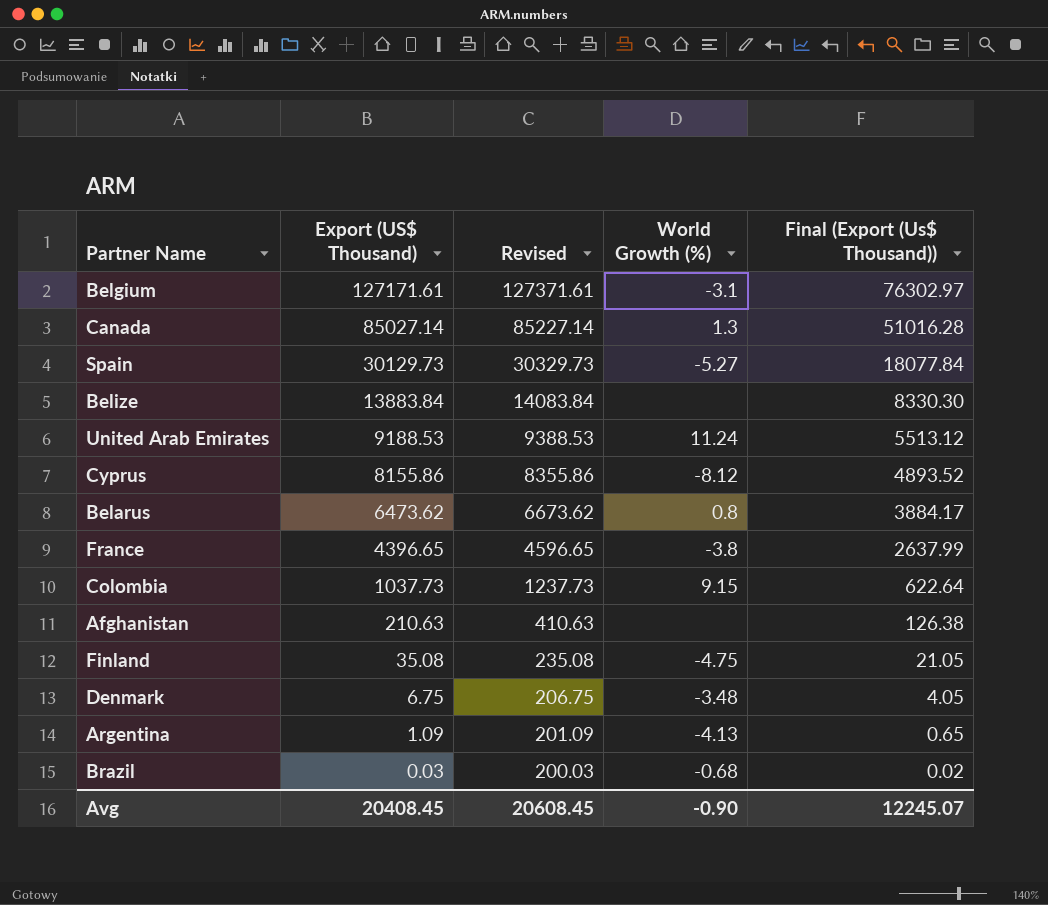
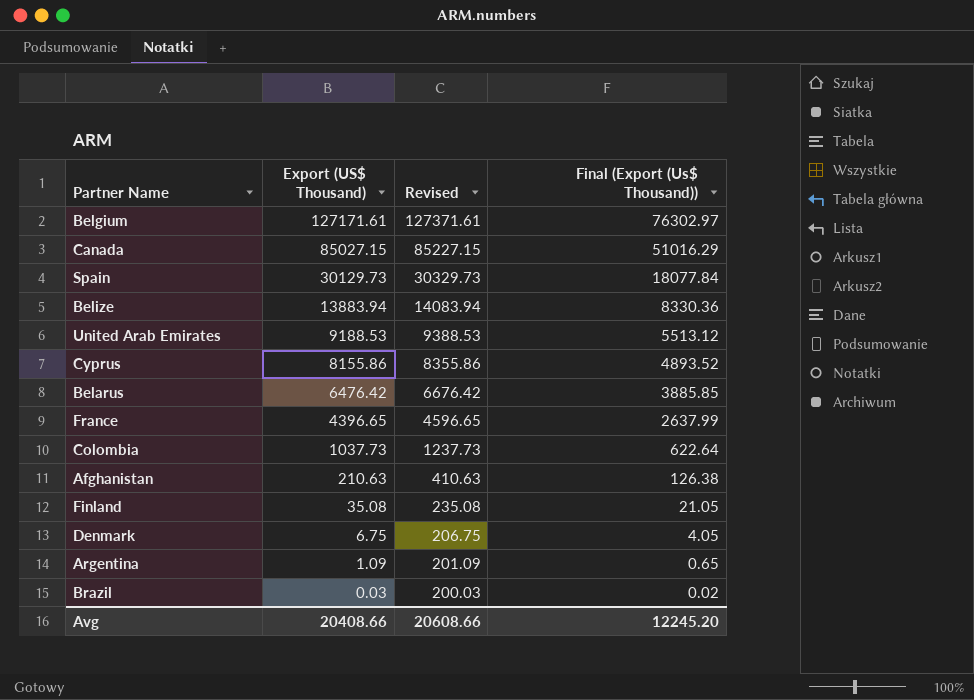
column World Growth (%) | position: 4 -> none
Canada | Export (US$ Thousand): 85027.14 -> 85027.15
Canada | Revised: 85227.14 -> 85227.15
Canada | Final (Export (Us$ Thousand)): 51016.28 -> 51016.29
Belize | Export (US$ Thousand): 13883.84 -> 13883.94
Belize | Revised: 14083.84 -> 14083.94
Belize | Final (Export (Us$ Thousand)): 8330.30 -> 8330.36
Belarus | Export (US$ Thousand): 6473.62 -> 6476.42
Belarus | Revised: 6673.62 -> 6676.42
Belarus | Final (Export (Us$ Thousand)): 3884.17 -> 3885.85
Avg | Export (US$ Thousand): 20408.45 -> 20408.66
Avg | Revised: 20608.45 -> 20608.66
Avg | Final (Export (Us$ Thousand)): 12245.07 -> 12245.20

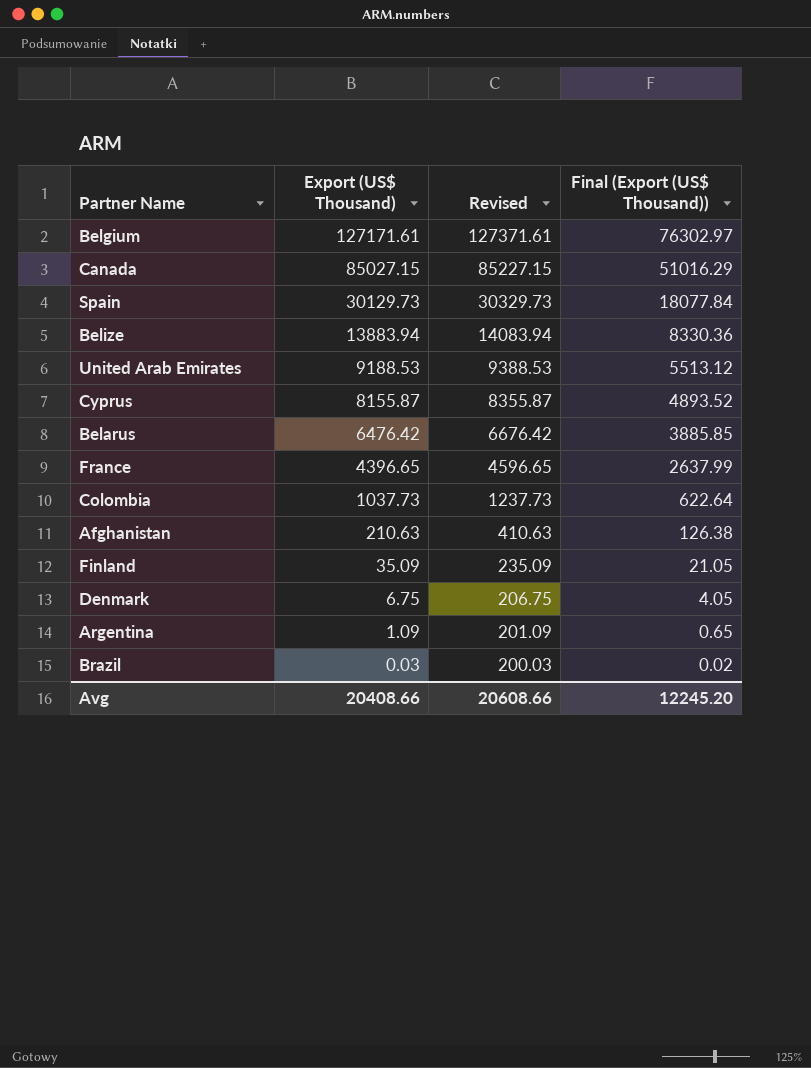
column name: Final (Export (Us$ Thousand)) -> Final (Export (US$ Thousand))
Cyprus | Export (US$ Thousand): 8155.86 -> 8155.87
Cyprus | Revised: 8355.86 -> 8355.87
Finland | Export (US$ Thousand): 35.08 -> 35.09
Finland | Revised: 235.08 -> 235.09

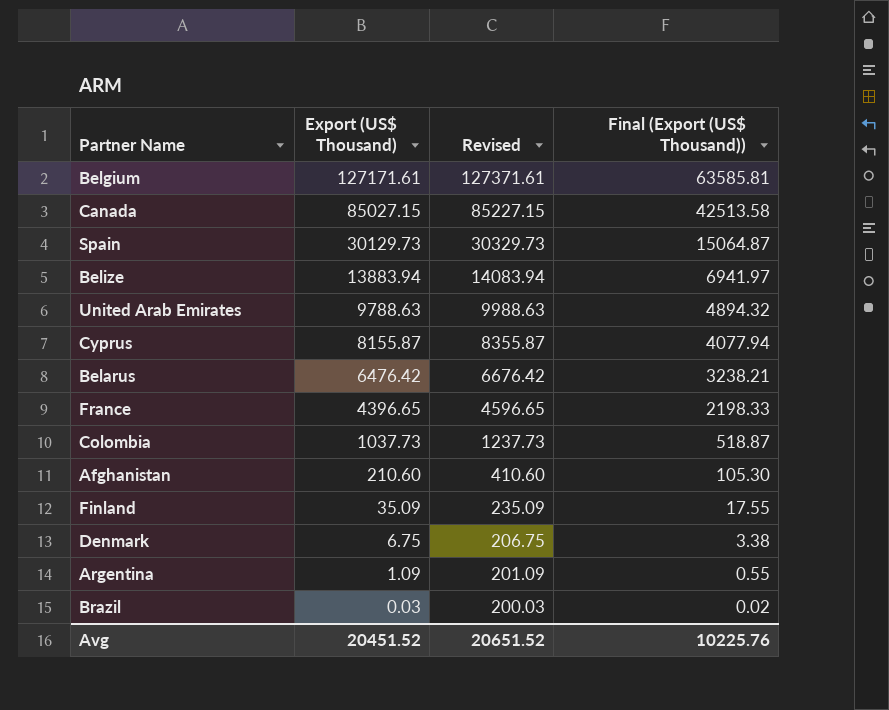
column Final (Export (US$ Thousand)) | formula: [Export (US$ Thousand)] * 0.6 -> [Export (US$ Thousand)] * 0.5
United Arab Emirates | Export (US$ Thousand): 9188.53 -> 9788.63
United Arab Emirates | Revised: 9388.53 -> 9988.63
Afghanistan | Export (US$ Thousand): 210.63 -> 210.60
Afghanistan | Revised: 410.63 -> 410.60
Avg | Export (US$ Thousand): 20408.66 -> 20451.52
Avg | Revised: 20608.66 -> 20651.52
Avg | Final (Export (US$ Thousand)): 12245.20 -> 10225.76

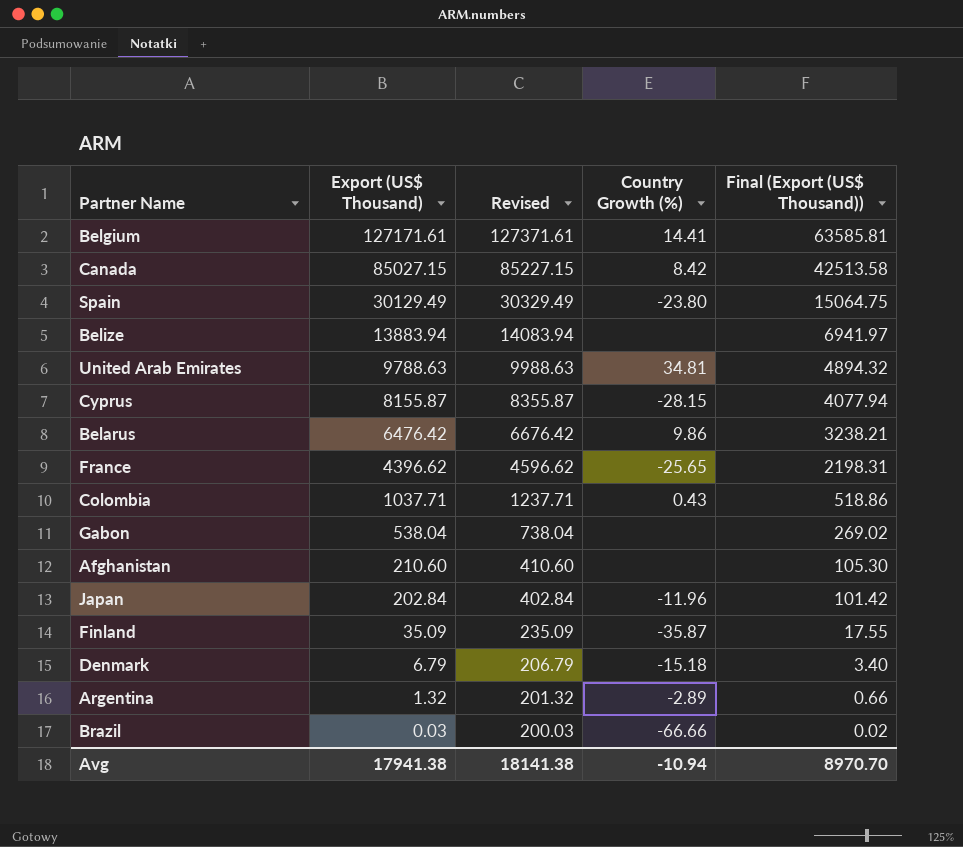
column Country Growth (%) | position: none -> 4
Spain | Export (US$ Thousand): 30129.73 -> 30129.49
Spain | Revised: 30329.73 -> 30329.49
Spain | Final (Export (US$ Thousand)): 15064.87 -> 15064.75
France | Export (US$ Thousand): 4396.65 -> 4396.62
France | Revised: 4596.65 -> 4596.62
France | Final (Export (US$ Thousand)): 2198.33 -> 2198.31
Colombia | Export (US$ Thousand): 1037.73 -> 1037.71
Colombia | Revised: 1237.73 -> 1237.71
Colombia | Final (Export (US$ Thousand)): 518.87 -> 518.86
row Gabon: none -> 538.04 | 738.04 | none | 269.02
row Japan: none -> 202.84 | 402.84 | -11.96 | 101.42
Denmark | Export (US$ Thousand): 6.75 -> 6.79
Denmark | Revised: 206.75 -> 206.79
Denmark | Final (Export (US$ Thousand)): 3.38 -> 3.40
Argentina | Export (US$ Thousand): 1.09 -> 1.32
Argentina | Revised: 201.09 -> 201.32
Argentina | Final (Export (US$ Thousand)): 0.55 -> 0.66
Avg | Export (US$ Thousand): 20451.52 -> 17941.38
Avg | Revised: 20651.52 -> 18141.38
Avg | Final (Export (US$ Thousand)): 10225.76 -> 8970.70

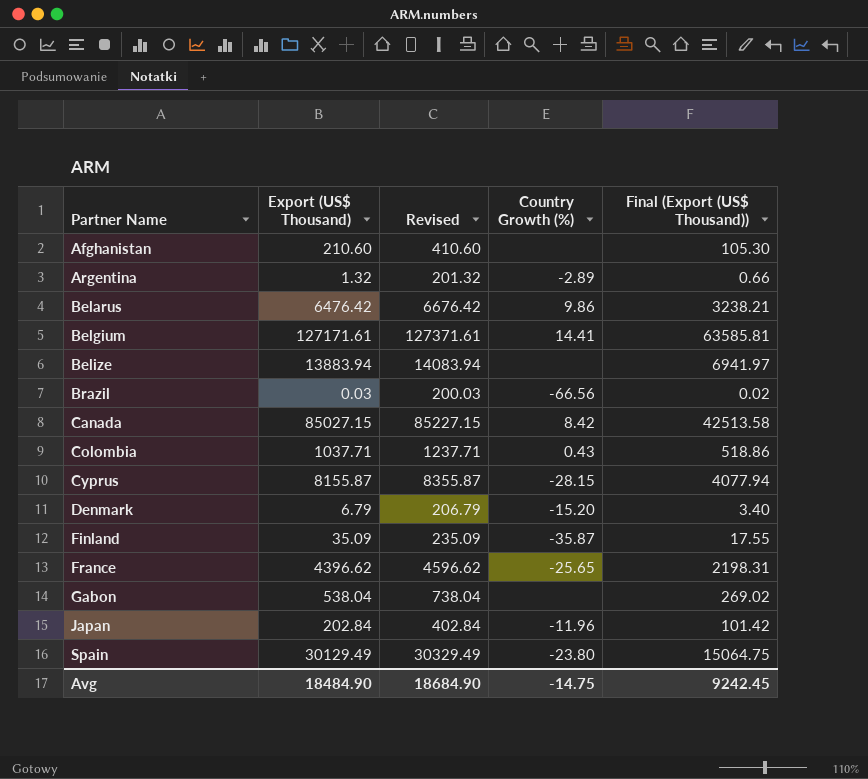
row order: Export (US$ Thousand) descending -> Partner Name ascending
row United Arab Emirates: 9788.63 | 9988.63 | 34.81 | 4894.32 -> none
Brazil | Country Growth (%): -66.66 -> -66.56
Denmark | Country Growth (%): -15.18 -> -15.20
Avg | Export (US$ Thousand): 17941.38 -> 18484.90
Avg | Revised: 18141.38 -> 18684.90
Avg | Country Growth (%): -10.94 -> -14.75
Avg | Final (Export (US$ Thousand)): 8970.70 -> 9242.45

